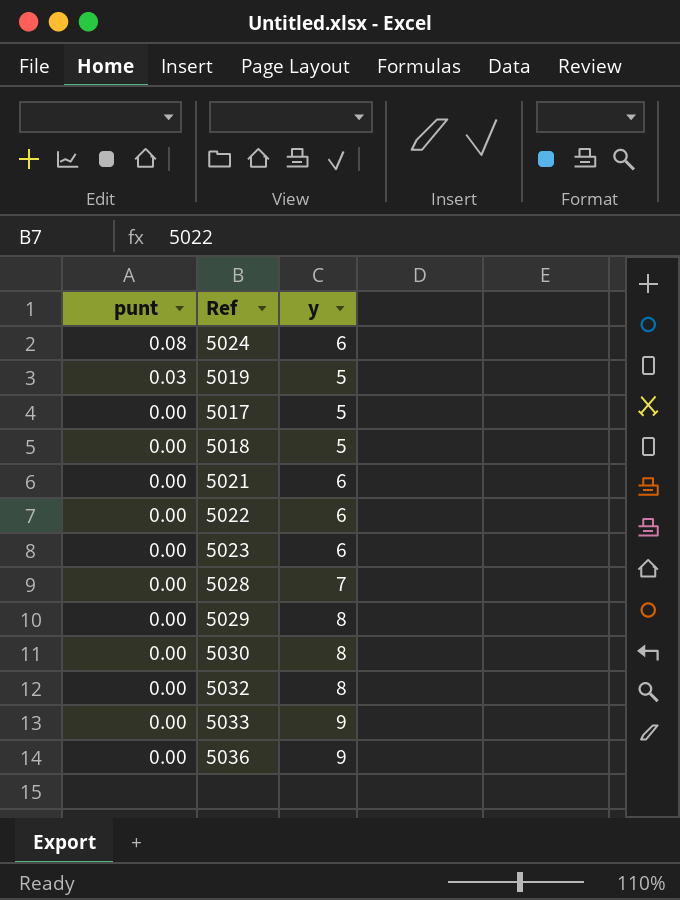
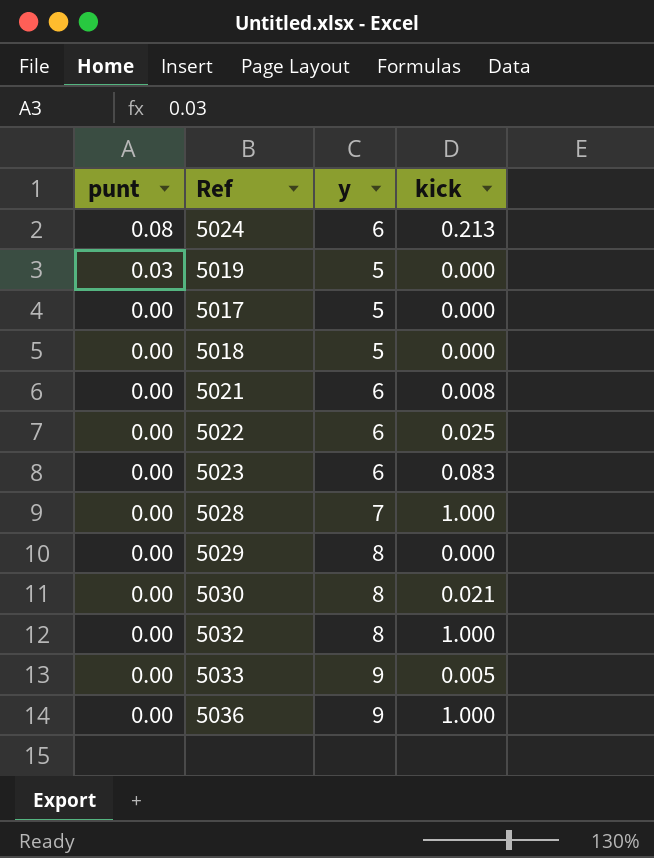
column kick | position: none -> 4

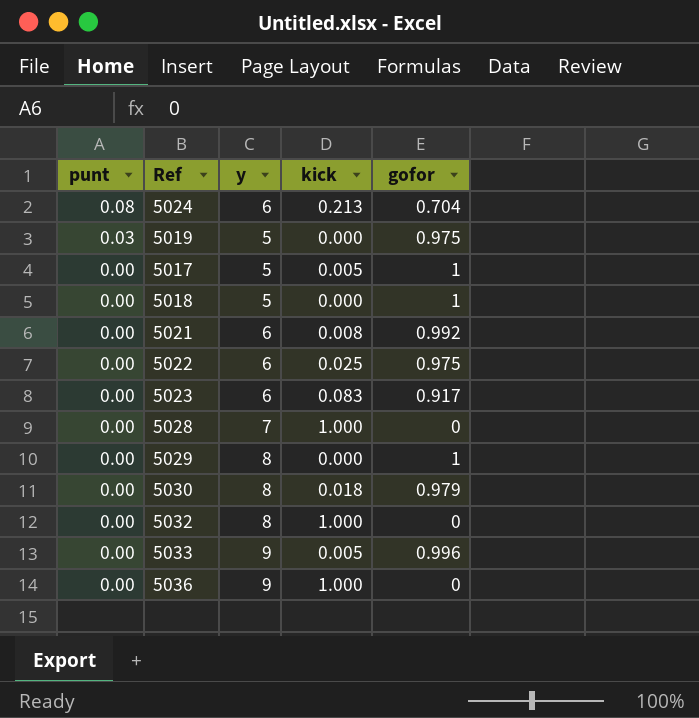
column gofor | position: none -> 5
5017 | kick: 0.000 -> 0.005
5030 | kick: 0.021 -> 0.018

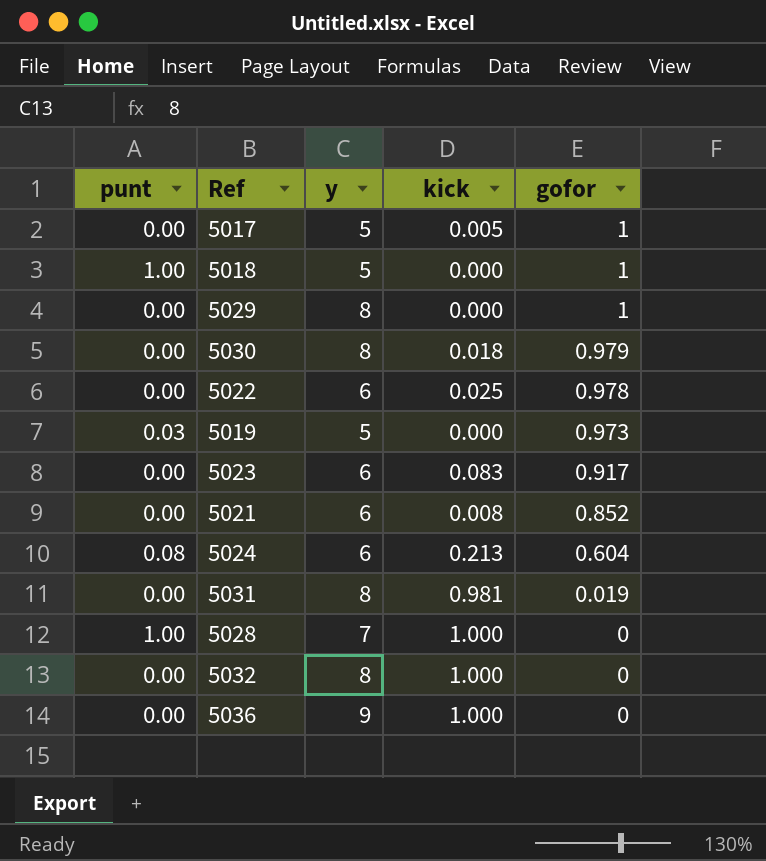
row order: punt descending -> gofor descending
row 5033: 0.00 | 9 | 0.005 | 0.996 -> none
5018 | punt: 0.00 -> 1.00
5022 | gofor: 0.975 -> 0.978
5019 | gofor: 0.975 -> 0.973
5021 | gofor: 0.992 -> 0.852
5024 | gofor: 0.704 -> 0.604
row 5031: none -> 0.00 | 8 | 0.981 | 0.019
5028 | punt: 0.00 -> 1.00

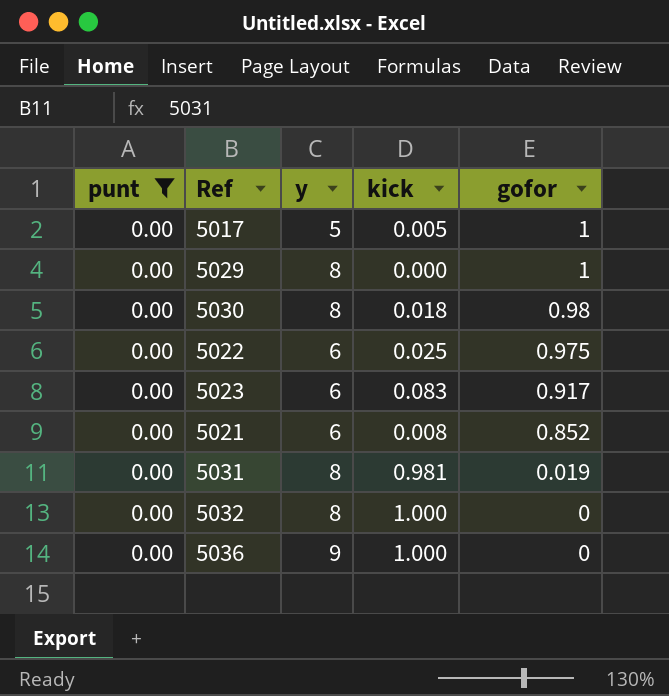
filter: none -> punt = 0.00
5030 | gofor: 0.979 -> 0.98
5022 | gofor: 0.978 -> 0.975

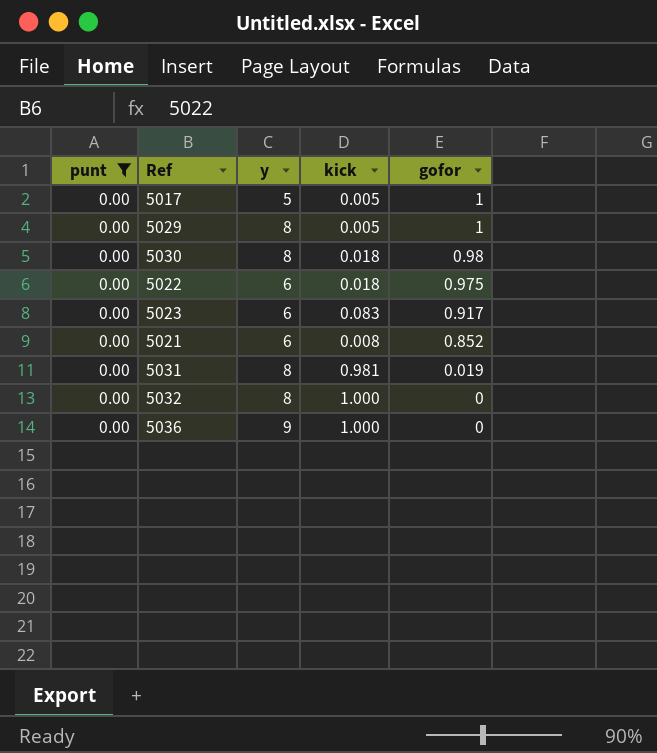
5029 | kick: 0.000 -> 0.005
5022 | kick: 0.025 -> 0.018

